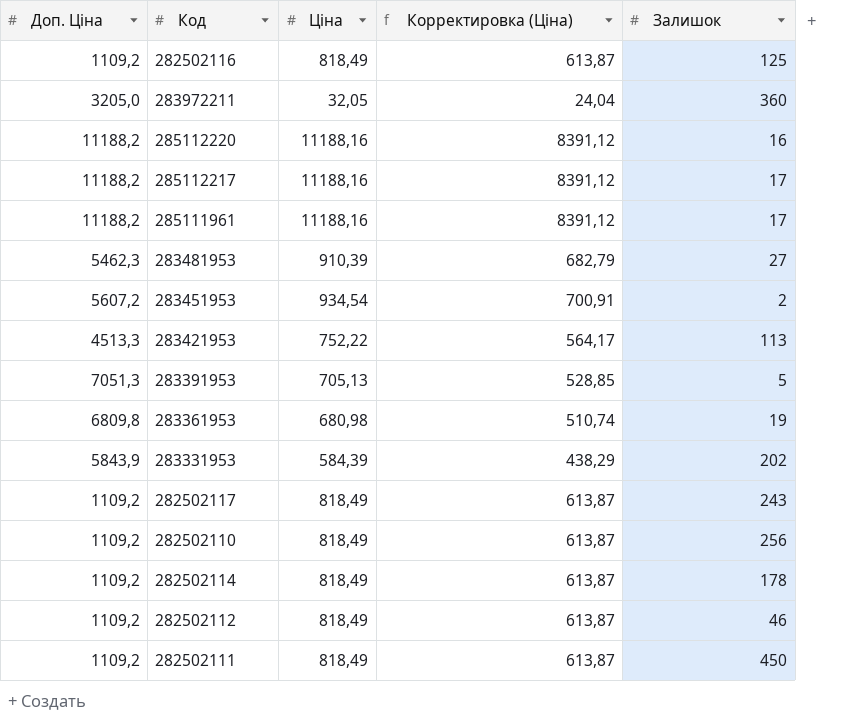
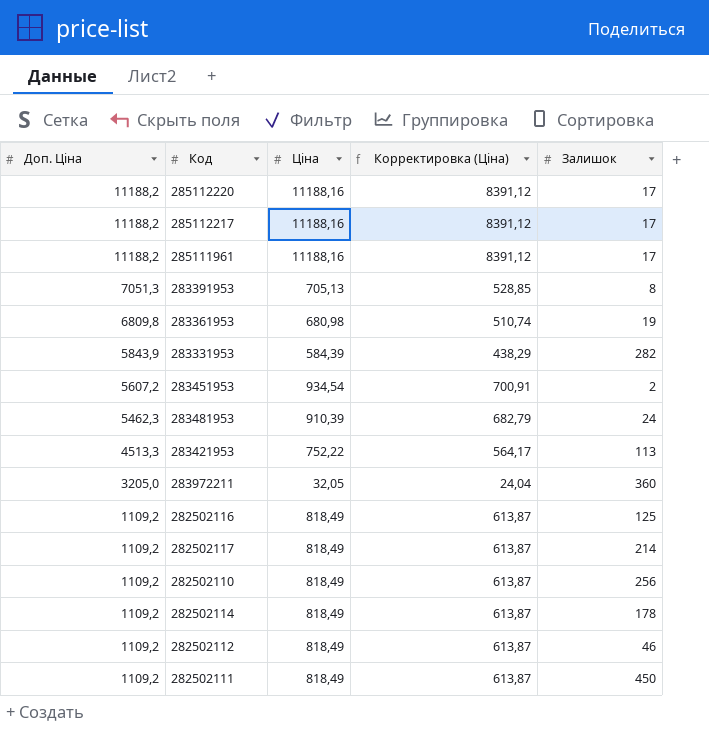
row order: none -> Доп. Ціна descending
285112220 | Залишок: 16 -> 17
283391953 | Залишок: 5 -> 8
283331953 | Залишок: 202 -> 282
283481953 | Залишок: 27 -> 24
282502117 | Залишок: 243 -> 214

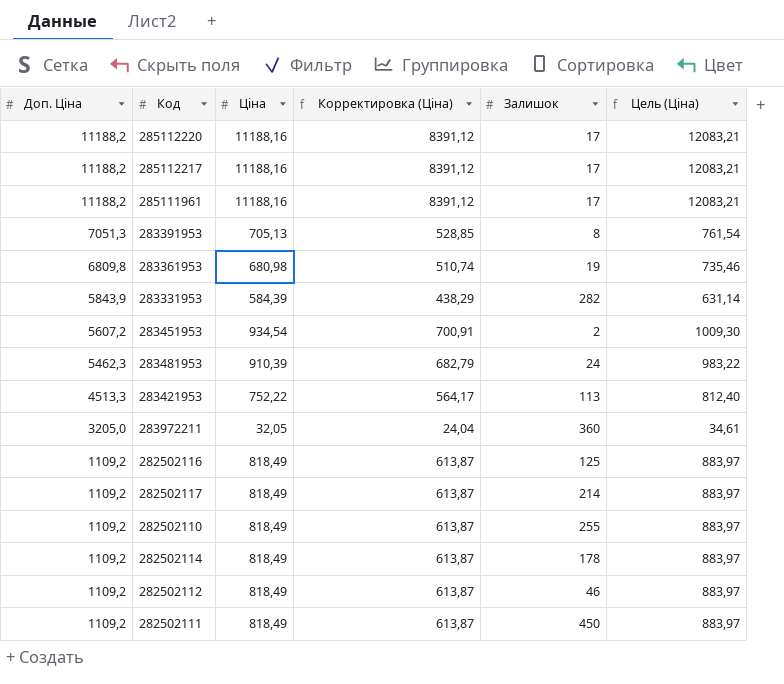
column Цель (Ціна) | formula: none -> [Ціна] * 1,08
282502110 | Залишок: 256 -> 255

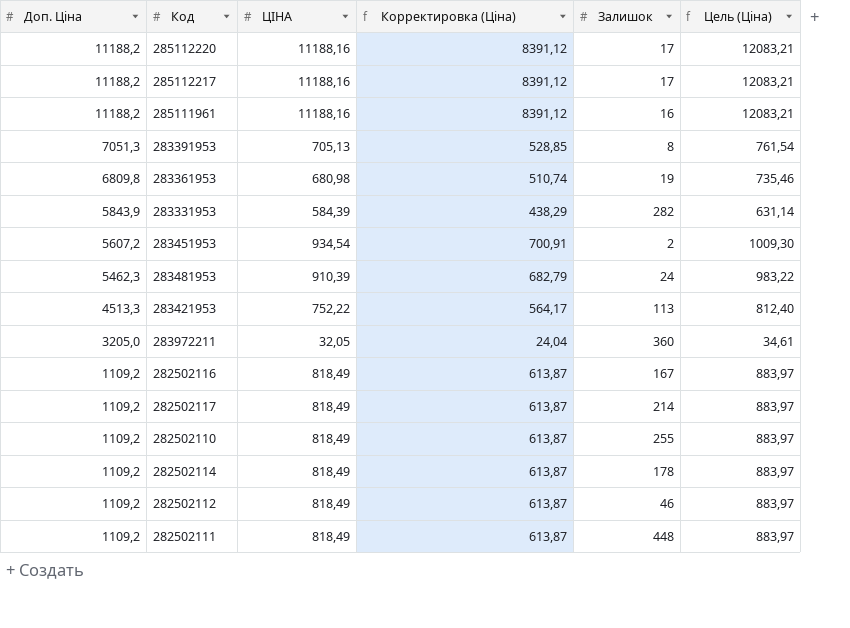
column name: Ціна -> ЦІНА
285111961 | Залишок: 17 -> 16
282502116 | Залишок: 125 -> 167
282502111 | Залишок: 450 -> 448

